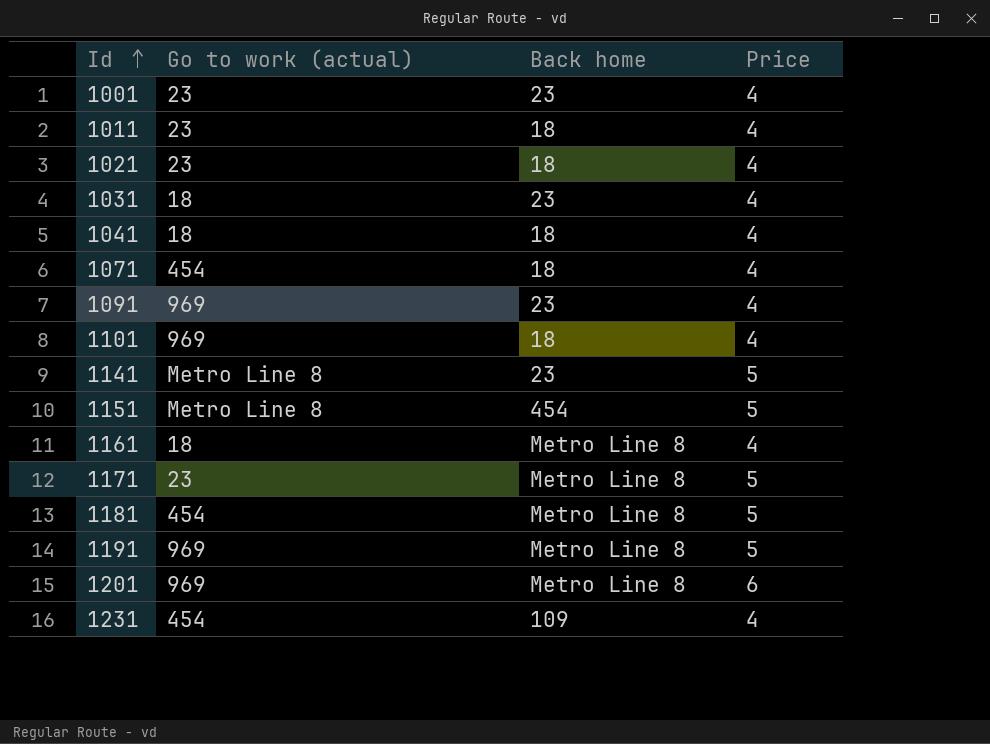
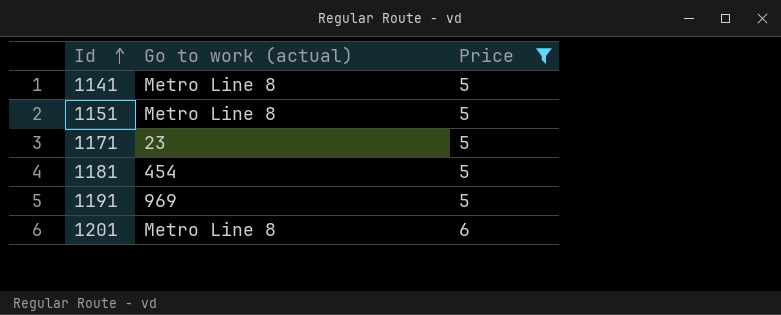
filter: none -> Price != 4
column Back home | position: 3 -> none
1201 | Go to work (actual): 969 -> Metro Line 8

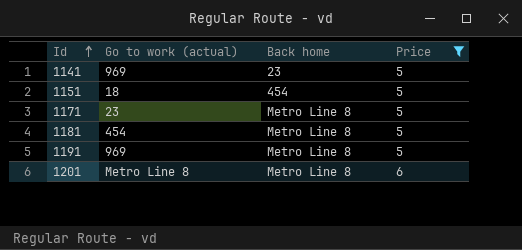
column Back home | position: none -> 3
1141 | Go to work (actual): Metro Line 8 -> 969
1151 | Go to work (actual): Metro Line 8 -> 18

